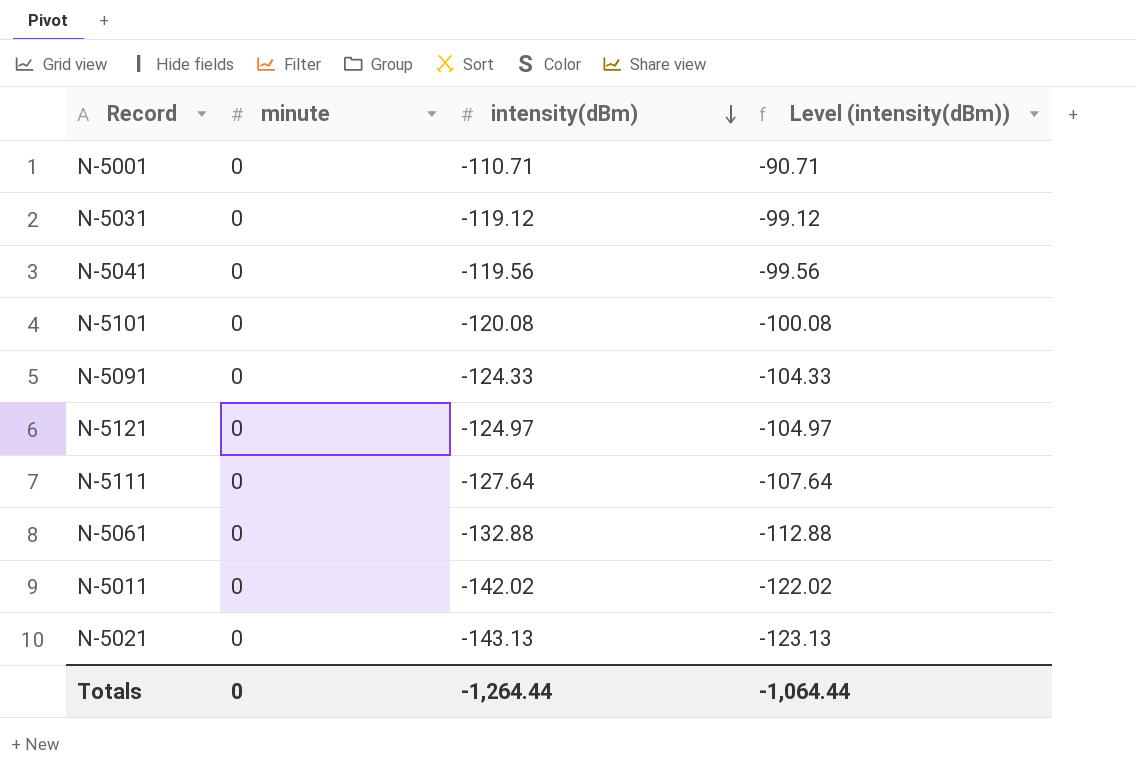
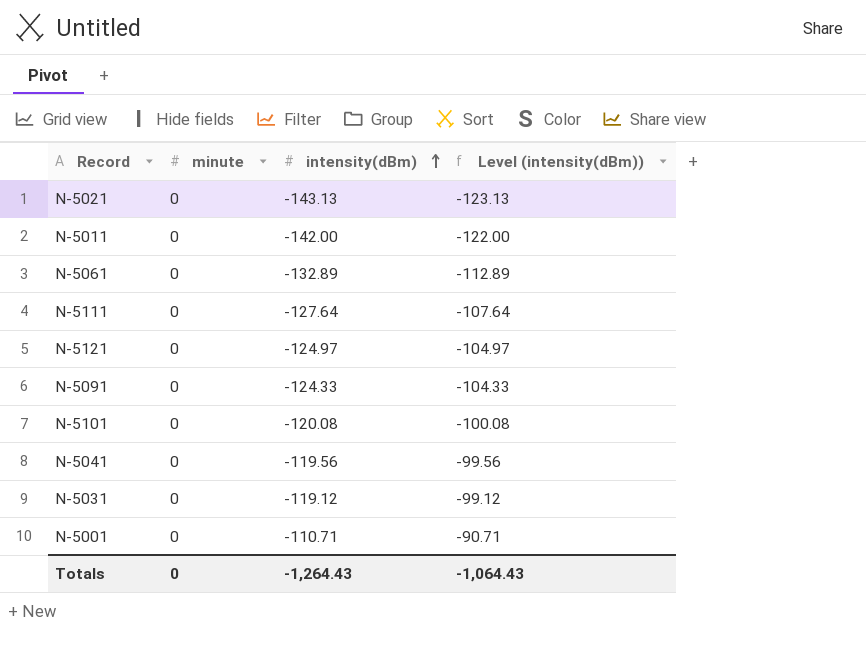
row order: intensity(dBm) descending -> intensity(dBm) ascending
N-5011 | intensity(dBm): -142.02 -> -142.00
N-5011 | Level (intensity(dBm)): -122.02 -> -122.00
N-5061 | intensity(dBm): -132.88 -> -132.89
N-5061 | Level (intensity(dBm)): -112.88 -> -112.89
Totals | intensity(dBm): -1,264.44 -> -1,264.43
Totals | Level (intensity(dBm)): -1,064.44 -> -1,064.43

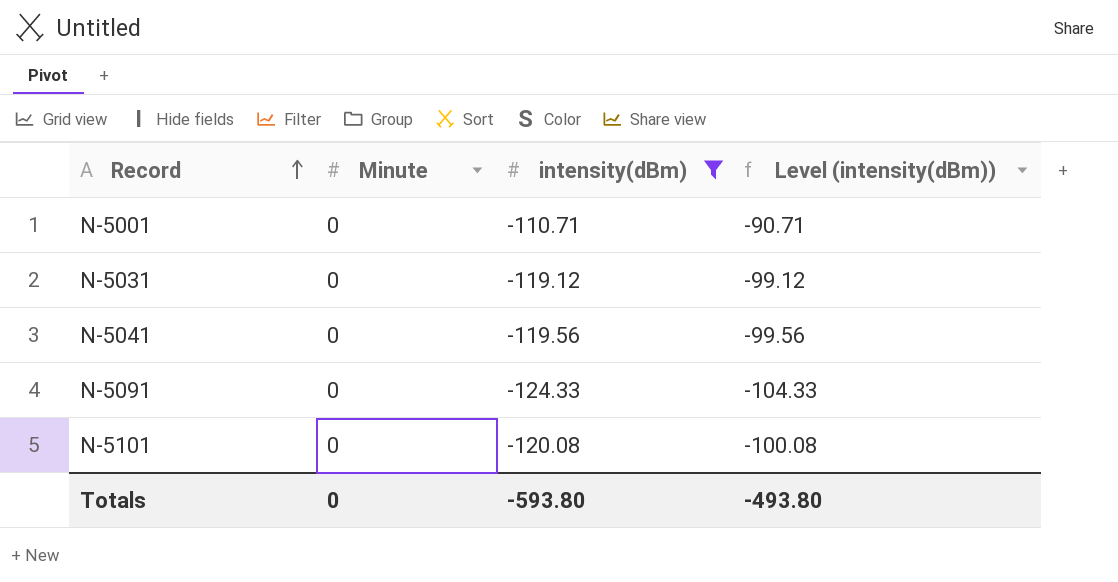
filter: none -> intensity(dBm) >= -124.33
row order: intensity(dBm) ascending -> Record ascending
column name: minute -> Minute
Totals | intensity(dBm): -1,264.43 -> -593.80
Totals | Level (intensity(dBm)): -1,064.43 -> -493.80

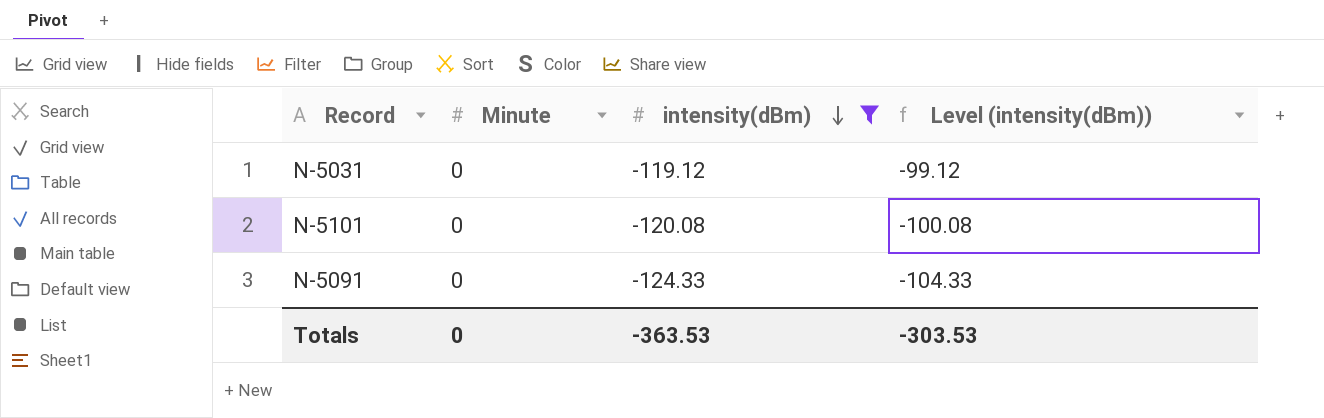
row order: Record ascending -> intensity(dBm) descending
row N-5001: 0 | -110.71 | -90.71 -> none
row N-5041: 0 | -119.56 | -99.56 -> none
Totals | intensity(dBm): -593.80 -> -363.53
Totals | Level (intensity(dBm)): -493.80 -> -303.53

